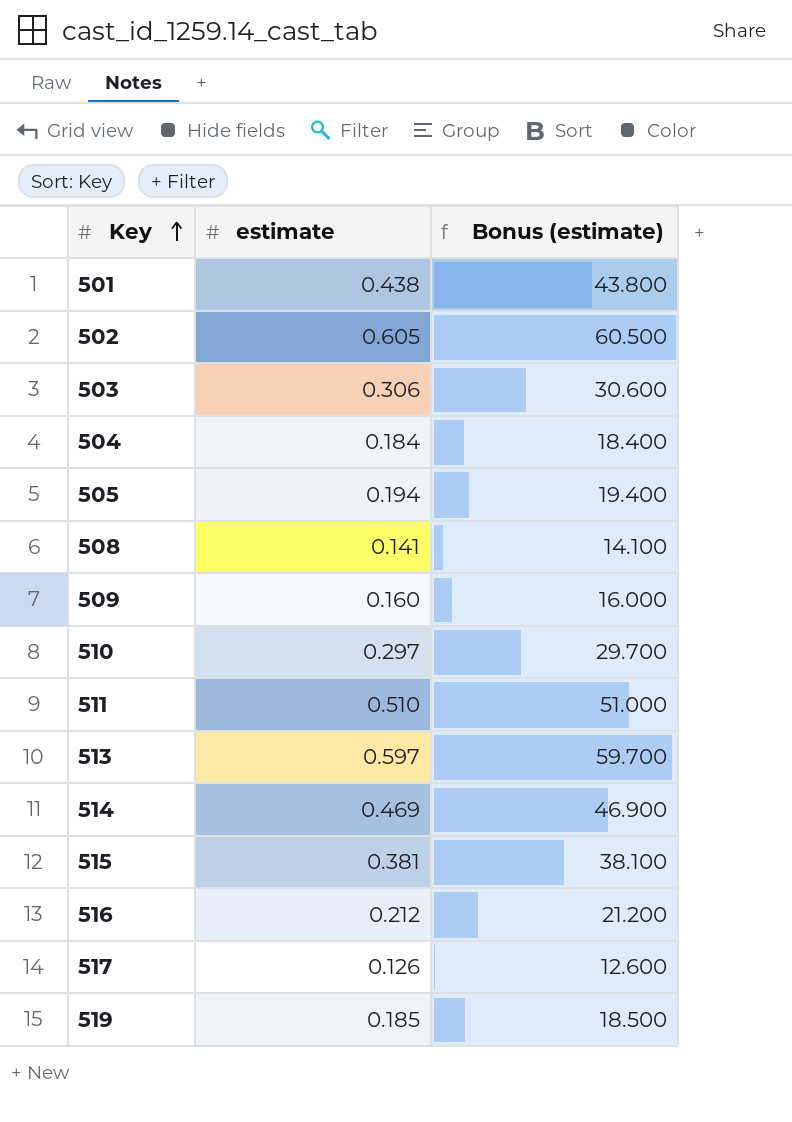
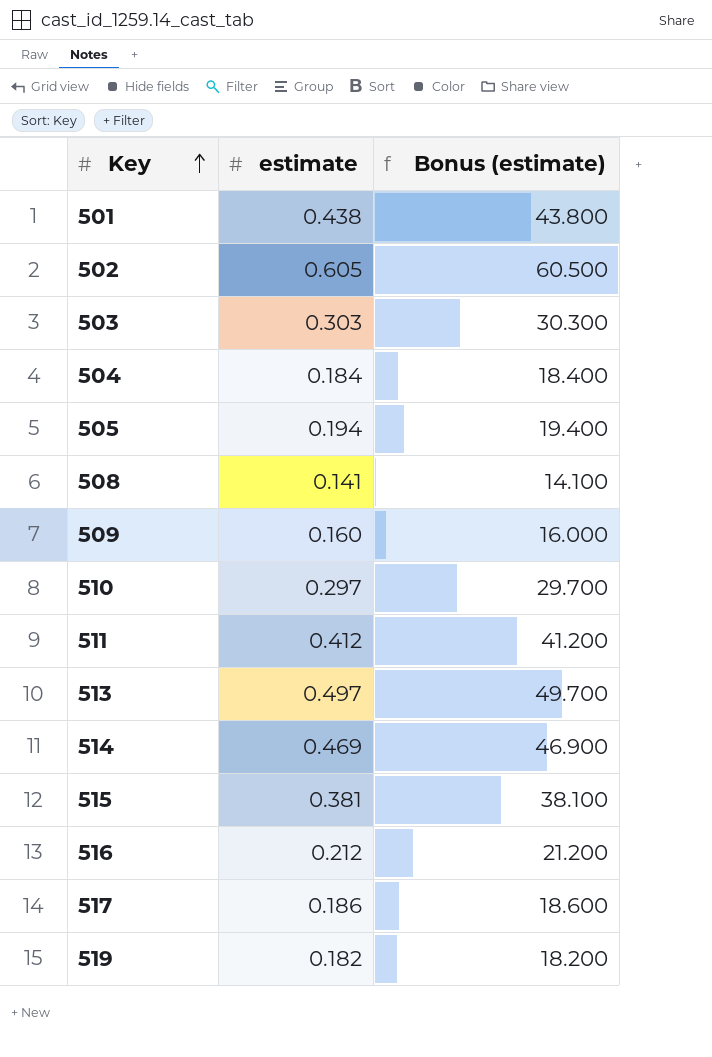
503 | estimate: 0.306 -> 0.303
503 | Bonus (estimate): 30.600 -> 30.300
511 | estimate: 0.510 -> 0.412
511 | Bonus (estimate): 51.000 -> 41.200
513 | estimate: 0.597 -> 0.497
513 | Bonus (estimate): 59.700 -> 49.700
517 | estimate: 0.126 -> 0.186
517 | Bonus (estimate): 12.600 -> 18.600
519 | estimate: 0.185 -> 0.182
519 | Bonus (estimate): 18.500 -> 18.200

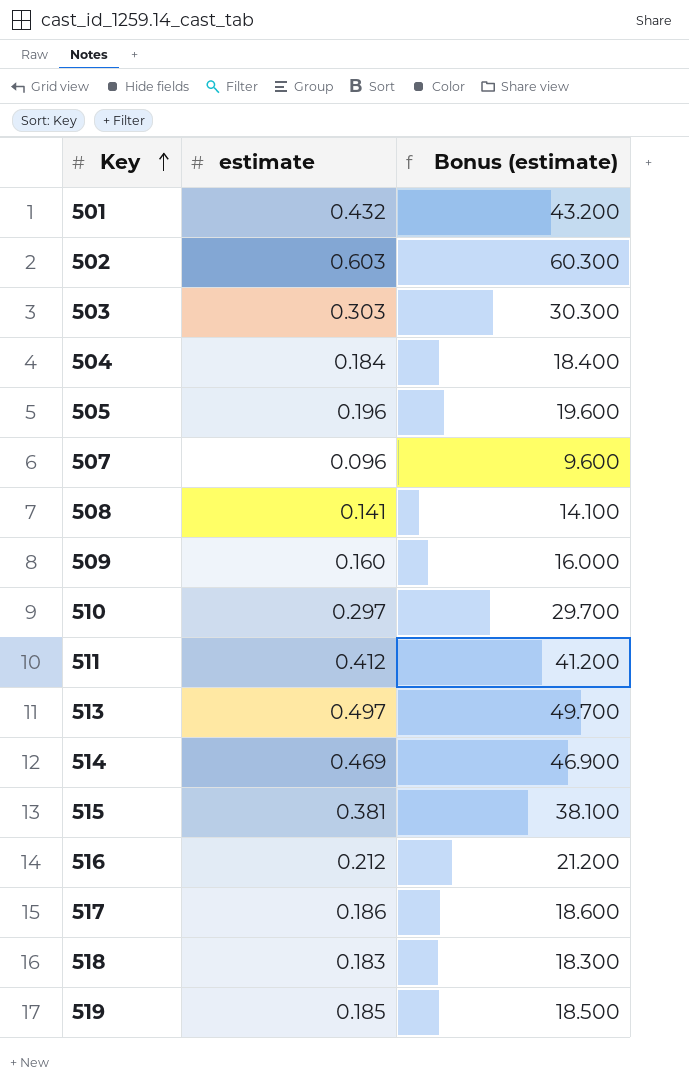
501 | estimate: 0.438 -> 0.432
501 | Bonus (estimate): 43.800 -> 43.200
502 | estimate: 0.605 -> 0.603
502 | Bonus (estimate): 60.500 -> 60.300
505 | estimate: 0.194 -> 0.196
505 | Bonus (estimate): 19.400 -> 19.600
row 507: none -> 0.096 | 9.600
row 518: none -> 0.183 | 18.300
519 | estimate: 0.182 -> 0.185
519 | Bonus (estimate): 18.200 -> 18.500

